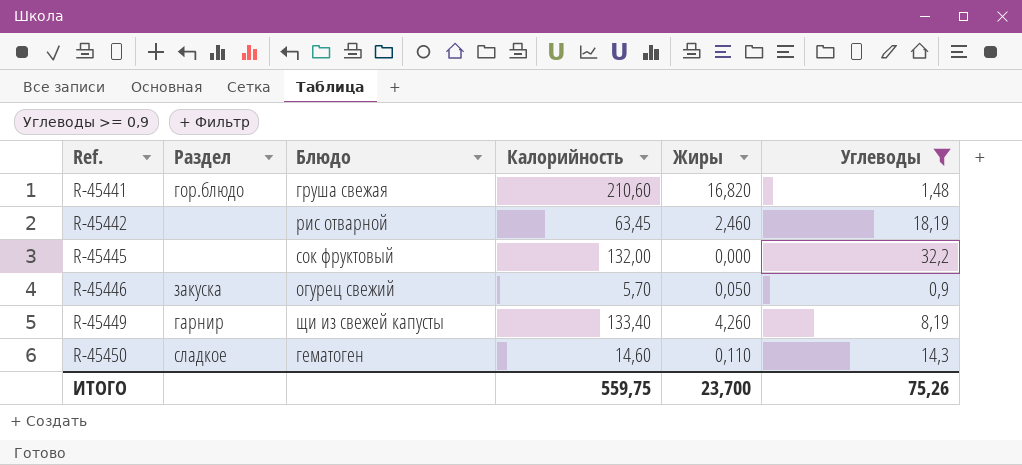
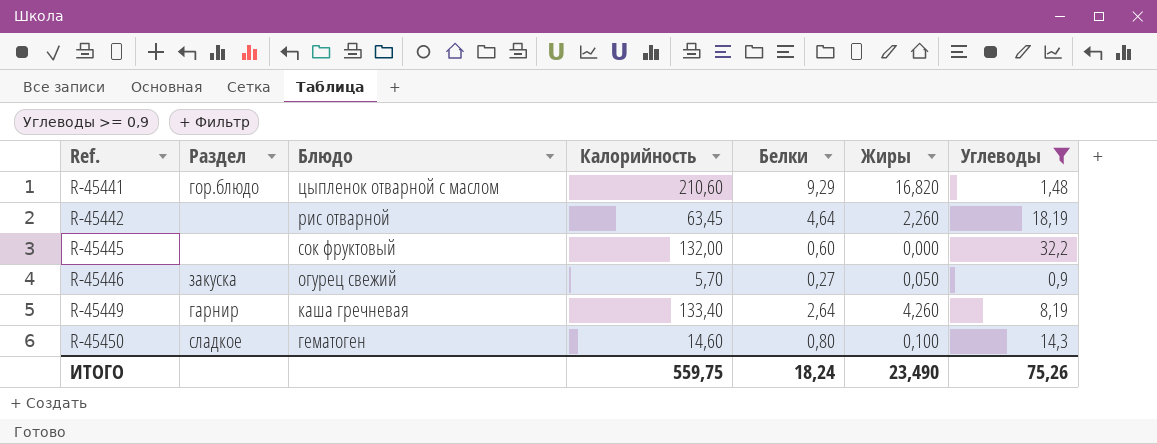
column Белки | position: none -> 5
R-45441 | Блюдо: груша свежая -> цыпленок отварной с маслом
R-45442 | Жиры: 2,460 -> 2,260
R-45449 | Блюдо: щи из свежей капусты -> каша гречневая
R-45450 | Жиры: 0,110 -> 0,100
ИТОГО | Жиры: 23,700 -> 23,490

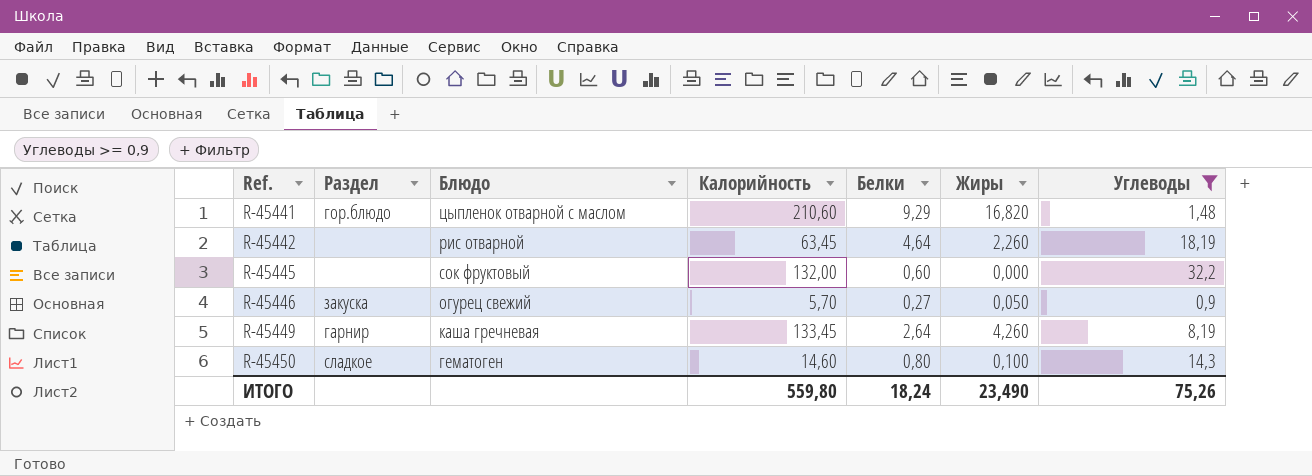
R-45449 | Калорийность: 133,40 -> 133,45
ИТОГО | Калорийность: 559,75 -> 559,80

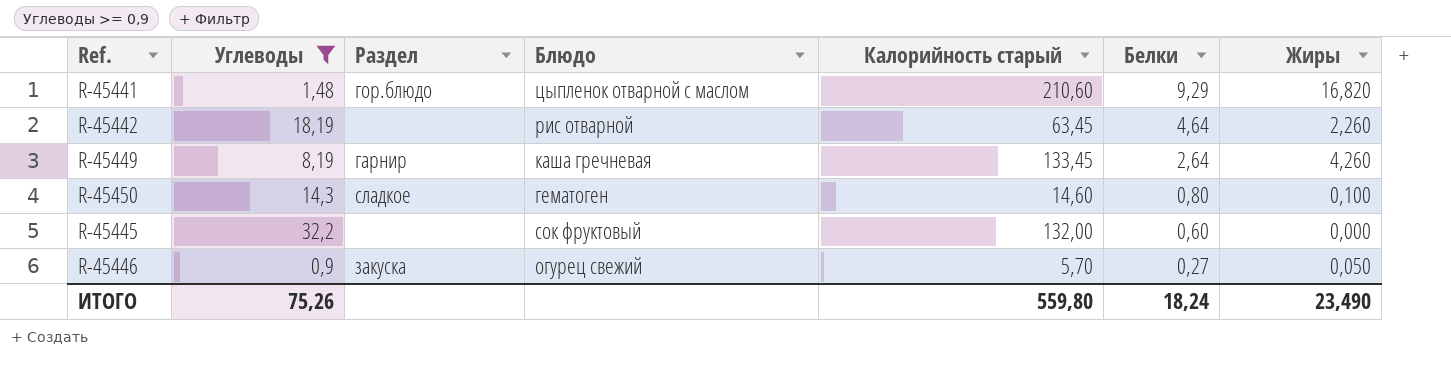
row order: Ref. ascending -> Белки descending
column Углеводы | position: 7 -> 2
column name: Калорийность -> Калорийность старый

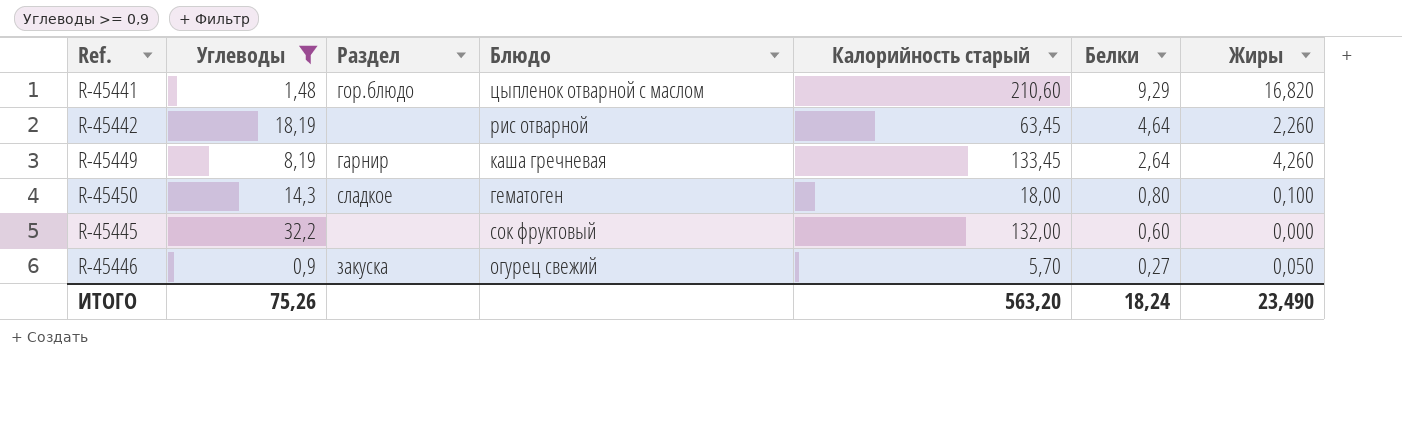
R-45450 | Калорийность старый: 14,60 -> 18,00
ИТОГО | Калорийность старый: 559,80 -> 563,20

